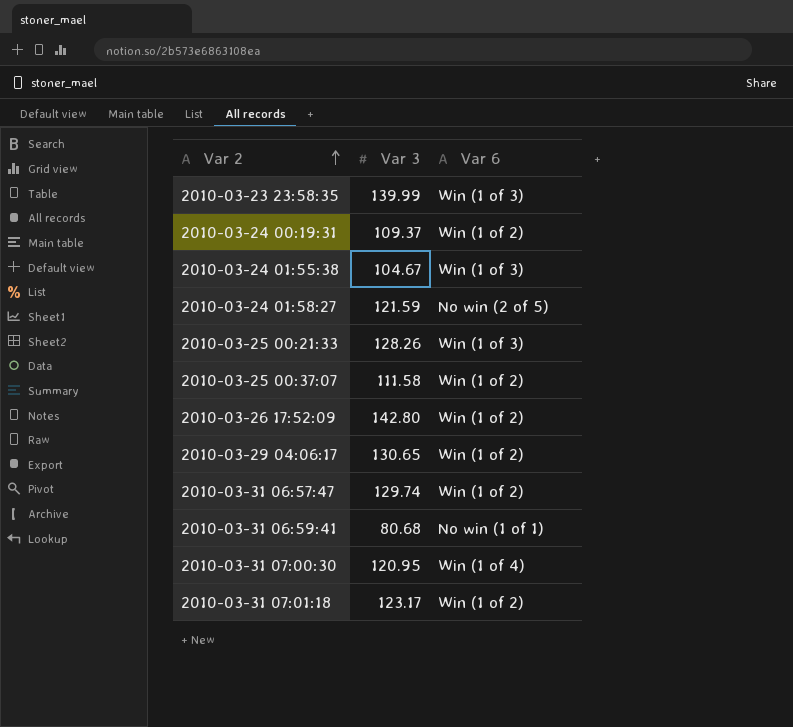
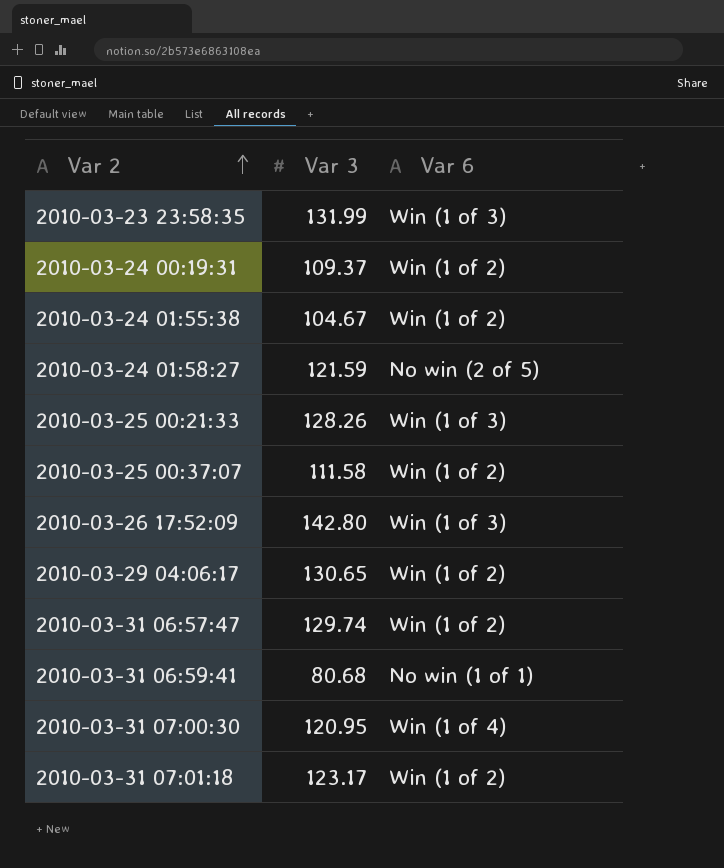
2010-03-23 23:58:35 | Var 3: 139.99 -> 131.99
2010-03-24 01:55:38 | Var 6: Win (1 of 3) -> Win (1 of 2)
2010-03-26 17:52:09 | Var 6: Win (1 of 2) -> Win (1 of 3)

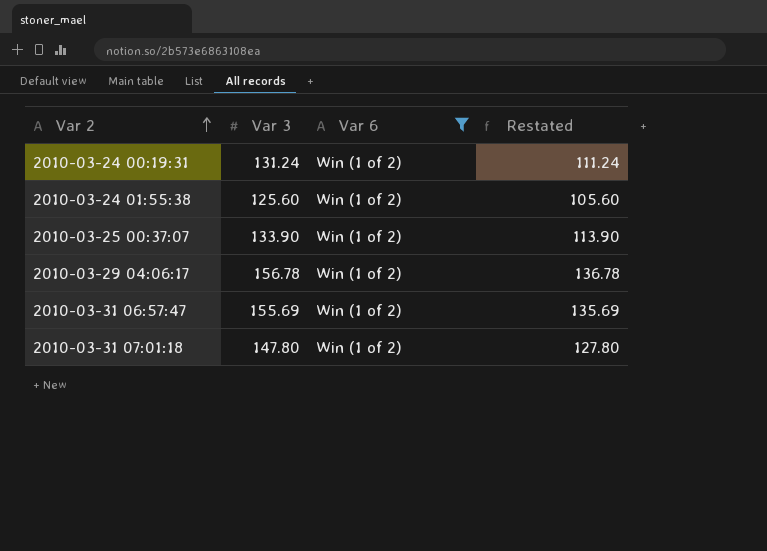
filter: none -> Var 6 = Win (1 of 2)
column Restated | formula: none -> [Var 3] - 20
2010-03-24 00:19:31 | Var 3: 109.37 -> 131.24
2010-03-24 01:55:38 | Var 3: 104.67 -> 125.60
2010-03-25 00:37:07 | Var 3: 111.58 -> 133.90
2010-03-29 04:06:17 | Var 3: 130.65 -> 156.78
2010-03-31 06:57:47 | Var 3: 129.74 -> 155.69
2010-03-31 07:01:18 | Var 3: 123.17 -> 147.80

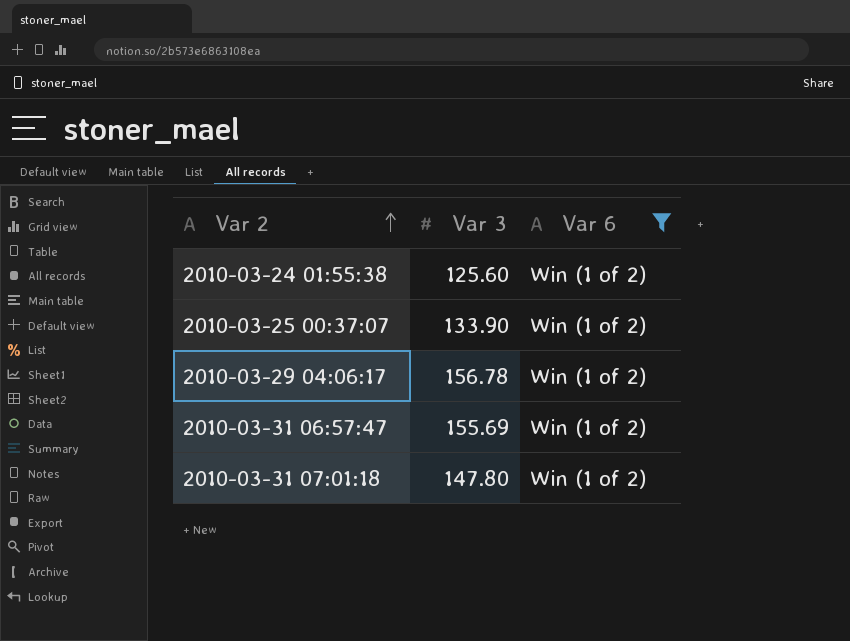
column Restated | formula: [Var 3] - 20 -> none
row 2010-03-24 00:19:31: 131.24 | Win (1 of 2) | 111.24 -> none

